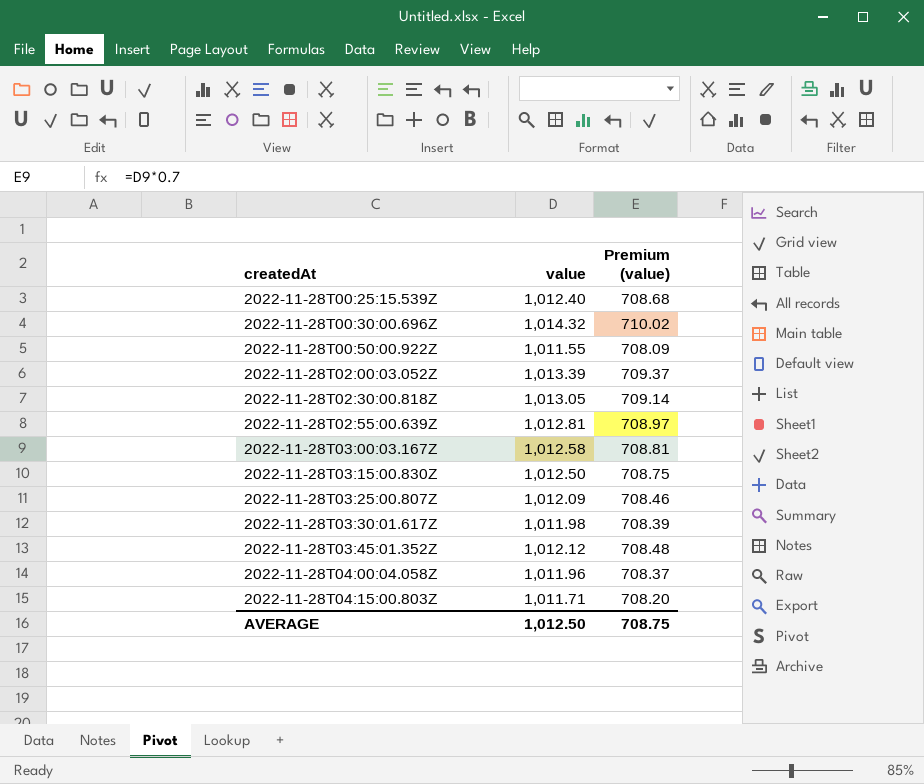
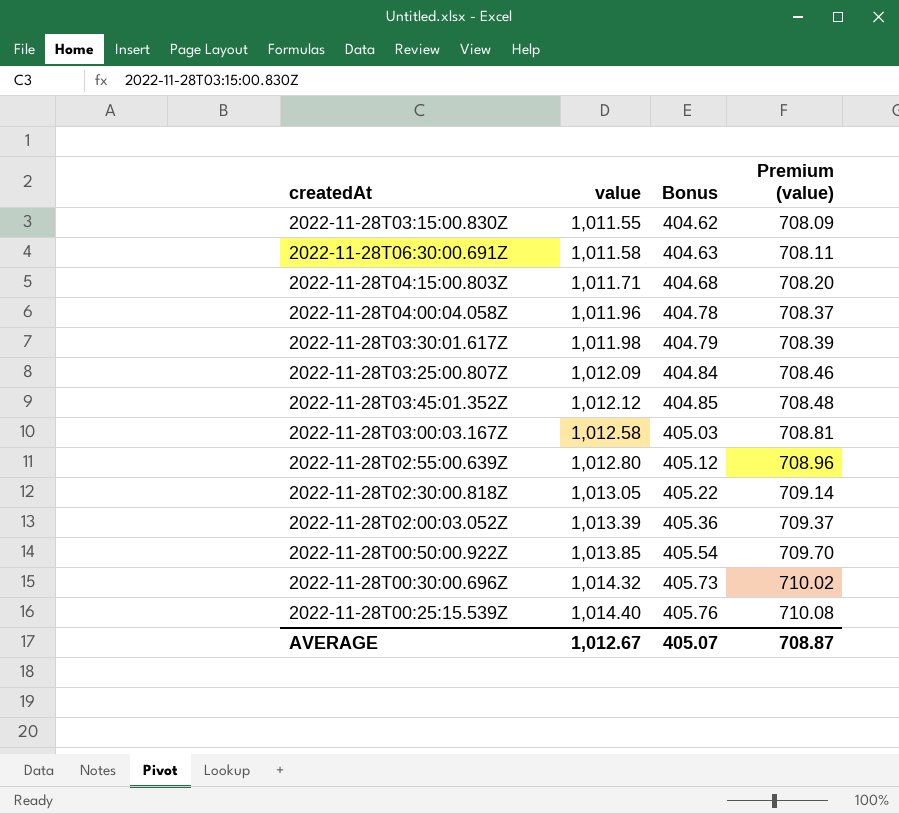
row order: createdAt ascending -> value ascending
column Bonus | formula: none -> [value] * 0.4
2022-11-28T03:15:00.830Z | value: 1,012.50 -> 1,011.55
2022-11-28T03:15:00.830Z | Premium (value): 708.75 -> 708.09
row 2022-11-28T06:30:00.691Z: none -> 1,011.58 | 404.63 | 708.11
2022-11-28T02:55:00.639Z | value: 1,012.81 -> 1,012.80
2022-11-28T02:55:00.639Z | Premium (value): 708.97 -> 708.96
2022-11-28T00:50:00.922Z | value: 1,011.55 -> 1,013.85
2022-11-28T00:50:00.922Z | Premium (value): 708.09 -> 709.70
2022-11-28T00:25:15.539Z | value: 1,012.40 -> 1,014.40
2022-11-28T00:25:15.539Z | Premium (value): 708.68 -> 710.08
AVERAGE | value: 1,012.50 -> 1,012.67
AVERAGE | Premium (value): 708.75 -> 708.87

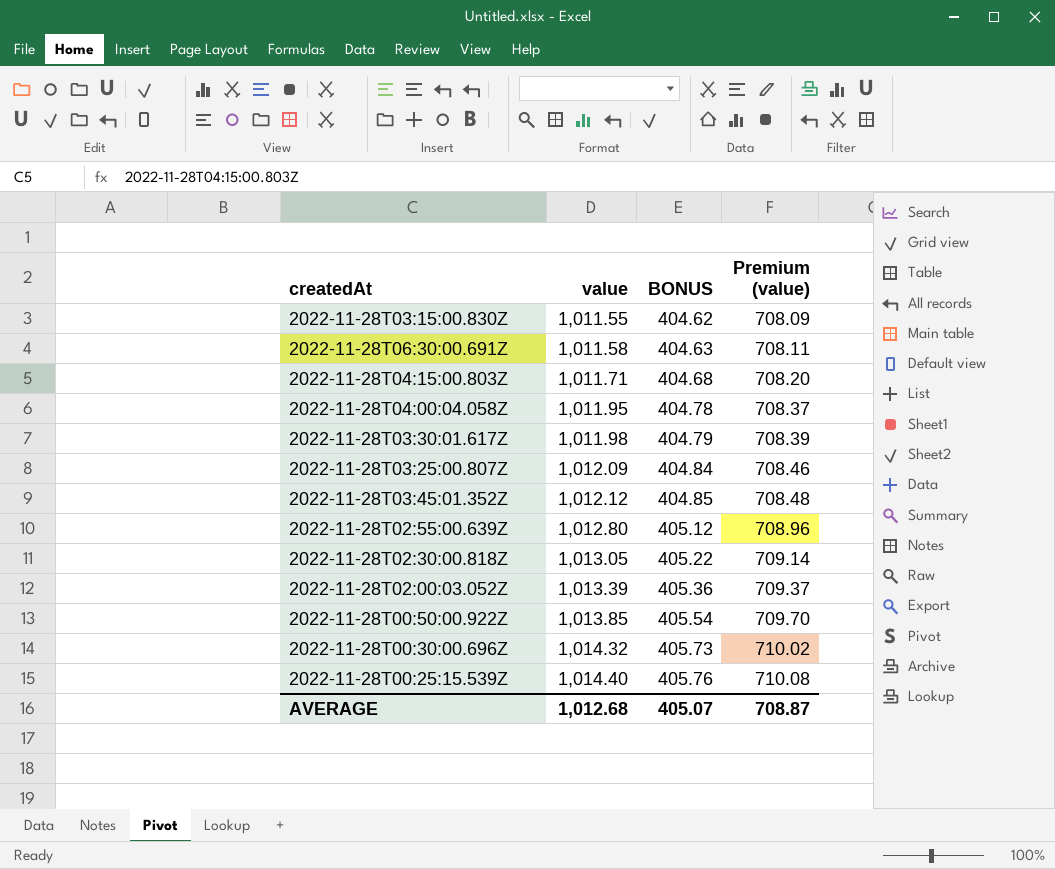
column name: Bonus -> BONUS
row 2022-11-28T03:00:03.167Z: 1,012.58 | 405.03 | 708.81 -> none
2022-11-28T04:00:04.058Z | value: 1,011.96 -> 1,011.95
AVERAGE | value: 1,012.67 -> 1,012.68

